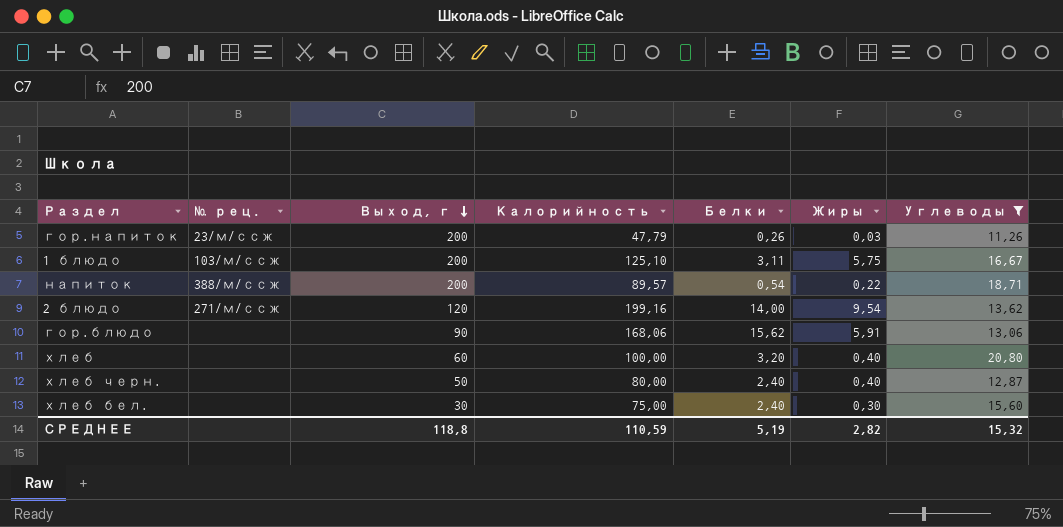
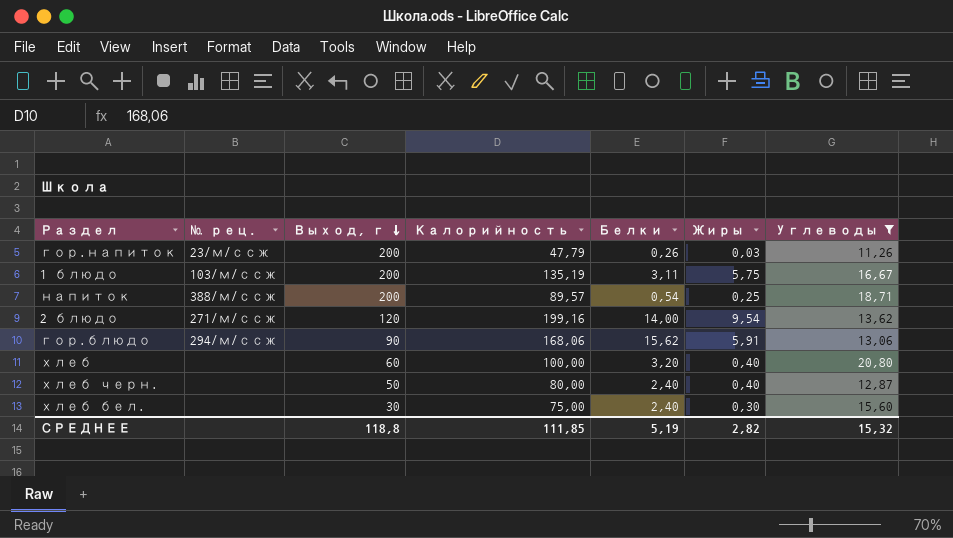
1 блюдо | Калорийность: 125,10 -> 135,19
напиток | Жиры: 0,22 -> 0,25
гор.блюдо | № рец.: none -> 294/м/ссж
СРЕДНЕЕ | Калорийность: 110,59 -> 111,85

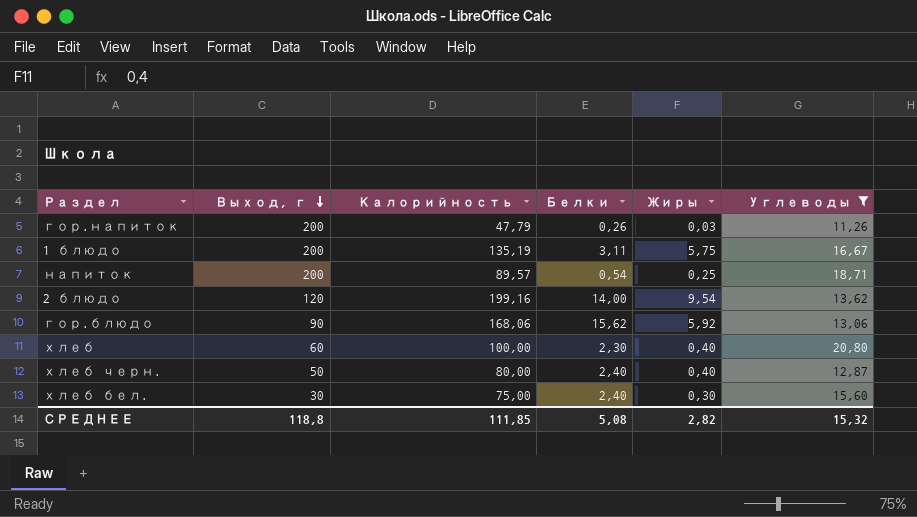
column № рец. | position: 2 -> none
гор.блюдо | Жиры: 5,91 -> 5,92
хлеб | Белки: 3,20 -> 2,30
СРЕДНЕЕ | Белки: 5,19 -> 5,08

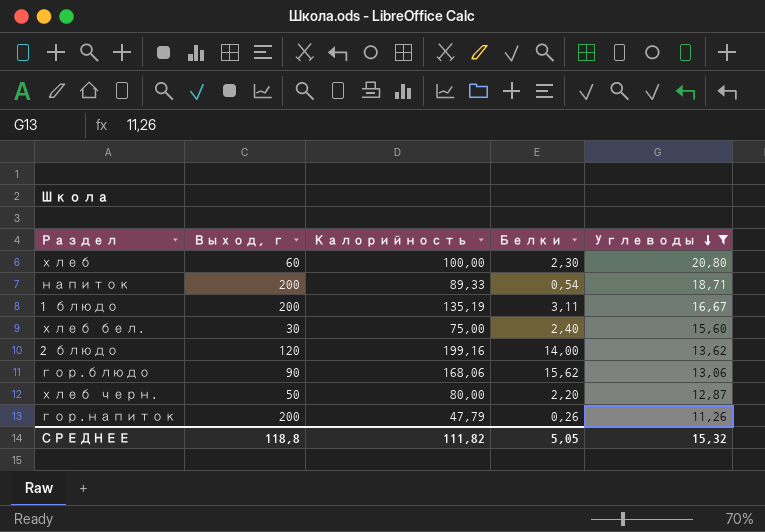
row order: Выход, г descending -> Углеводы descending
column Жиры | position: 5 -> none
напиток | Калорийность: 89,57 -> 89,33
хлеб черн. | Белки: 2,40 -> 2,20
СРЕДНЕЕ | Калорийность: 111,85 -> 111,82
СРЕДНЕЕ | Белки: 5,08 -> 5,05

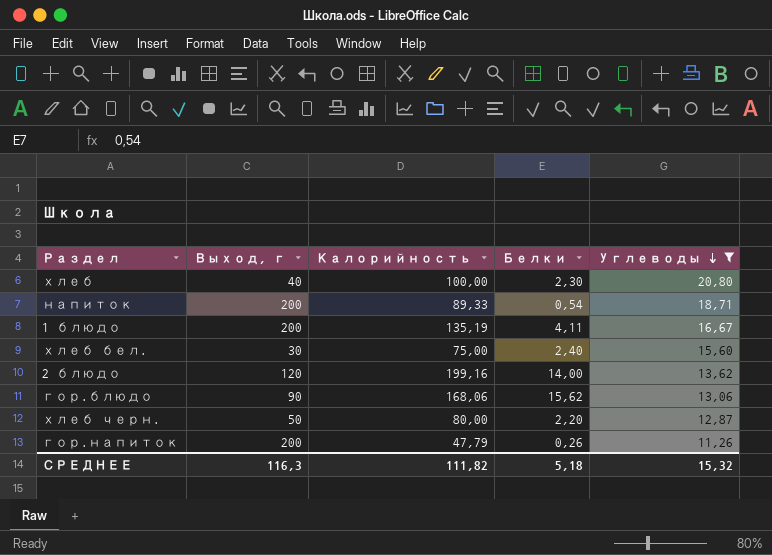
хлеб | Выход, г: 60 -> 40
1 блюдо | Белки: 3,11 -> 4,11
СРЕДНЕЕ | Выход, г: 118,8 -> 116,3
СРЕДНЕЕ | Белки: 5,05 -> 5,18

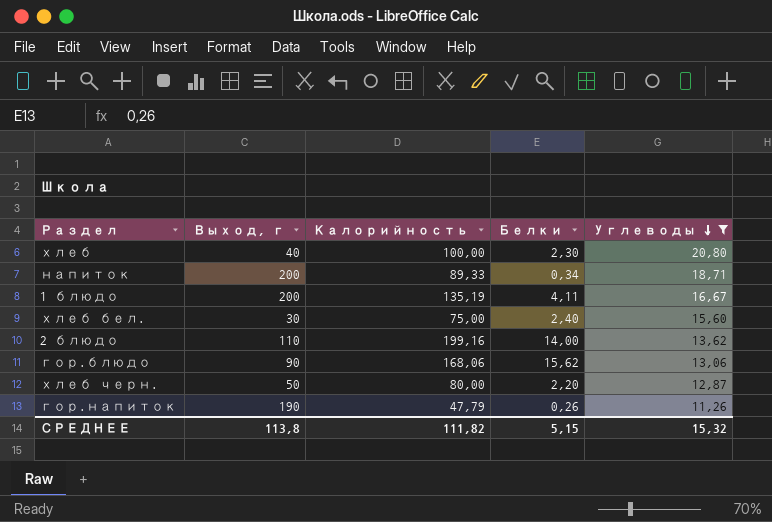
напиток | Белки: 0,54 -> 0,34
2 блюдо | Выход, г: 120 -> 110
гор.напиток | Выход, г: 200 -> 190
СРЕДНЕЕ | Выход, г: 116,3 -> 113,8
СРЕДНЕЕ | Белки: 5,18 -> 5,15

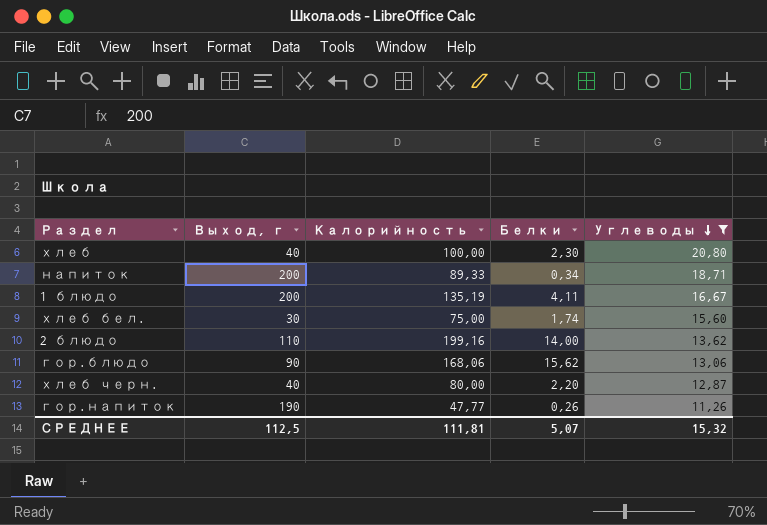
хлеб бел. | Белки: 2,40 -> 1,74
хлеб черн. | Выход, г: 50 -> 40
гор.напиток | Калорийность: 47,79 -> 47,77
СРЕДНЕЕ | Выход, г: 113,8 -> 112,5
СРЕДНЕЕ | Калорийность: 111,82 -> 111,81
СРЕДНЕЕ | Белки: 5,15 -> 5,07

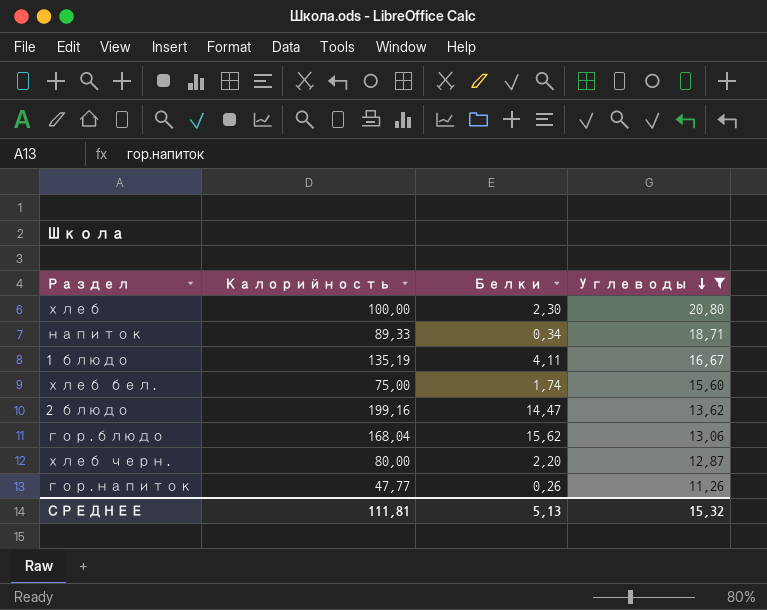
column Выход, г | position: 2 -> none
2 блюдо | Белки: 14,00 -> 14,47
гор.блюдо | Калорийность: 168,06 -> 168,04
СРЕДНЕЕ | Белки: 5,07 -> 5,13

